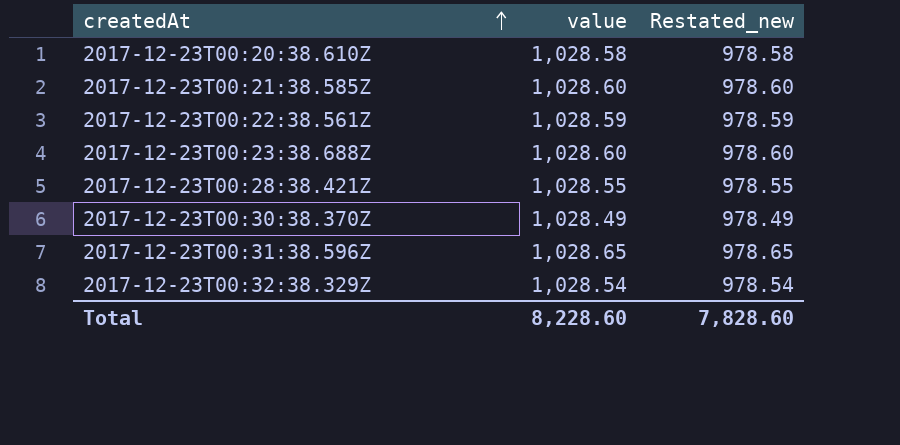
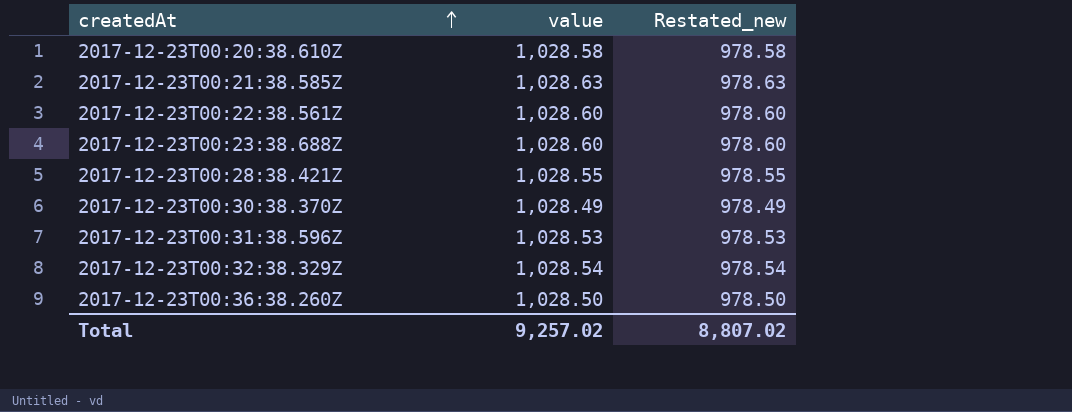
2017-12-23T00:21:38.585Z | value: 1,028.60 -> 1,028.63
2017-12-23T00:21:38.585Z | Restated_new: 978.60 -> 978.63
2017-12-23T00:22:38.561Z | value: 1,028.59 -> 1,028.60
2017-12-23T00:22:38.561Z | Restated_new: 978.59 -> 978.60
2017-12-23T00:31:38.596Z | value: 1,028.65 -> 1,028.53
2017-12-23T00:31:38.596Z | Restated_new: 978.65 -> 978.53
row 2017-12-23T00:36:38.260Z: none -> 1,028.50 | 978.50
Total | value: 8,228.60 -> 9,257.02
Total | Restated_new: 7,828.60 -> 8,807.02

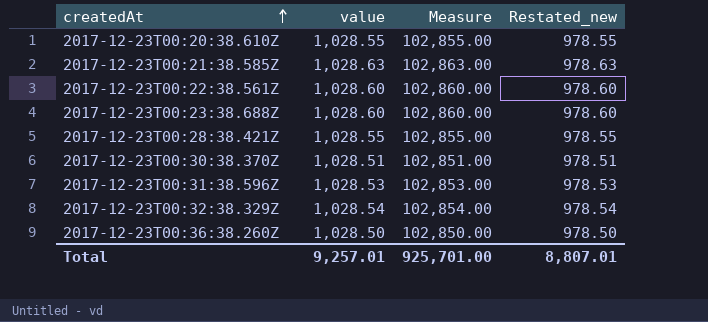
column Measure | formula: none -> [value] * 100
2017-12-23T00:20:38.610Z | value: 1,028.58 -> 1,028.55
2017-12-23T00:20:38.610Z | Restated_new: 978.58 -> 978.55
2017-12-23T00:30:38.370Z | value: 1,028.49 -> 1,028.51
2017-12-23T00:30:38.370Z | Restated_new: 978.49 -> 978.51
Total | value: 9,257.02 -> 9,257.01
Total | Restated_new: 8,807.02 -> 8,807.01

